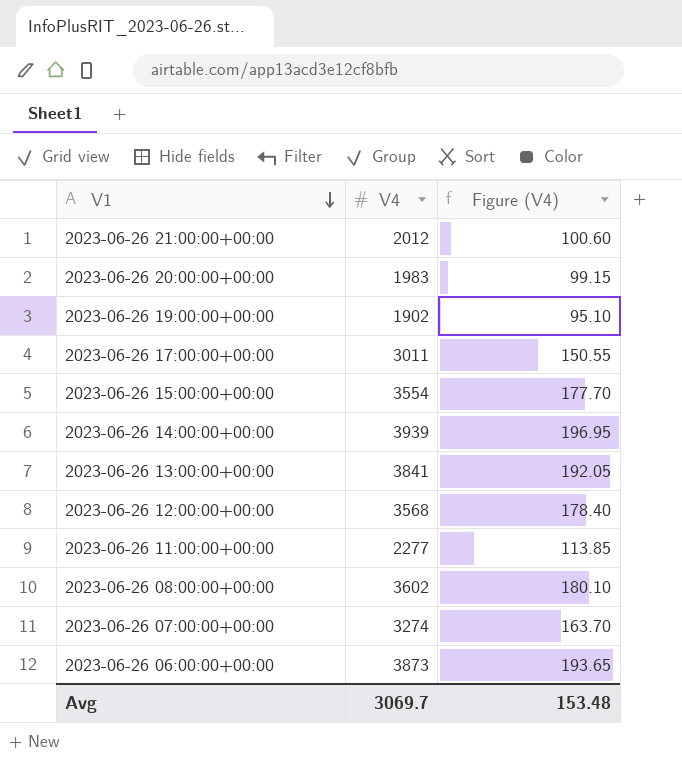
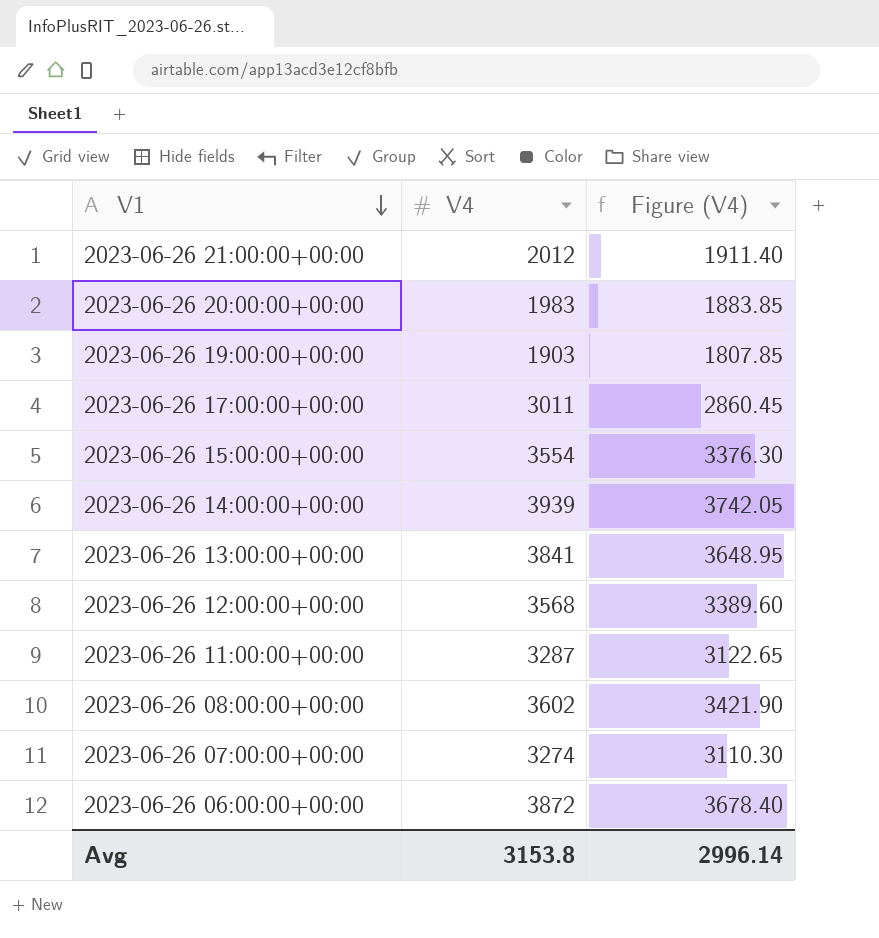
column Figure (V4) | formula: [V4] * 0.05 -> [V4] * 0.95
2023-06-26 19:00:00+00:00 | V4: 1902 -> 1903
2023-06-26 11:00:00+00:00 | V4: 2277 -> 3287
2023-06-26 06:00:00+00:00 | V4: 3873 -> 3872
Avg | V4: 3069.7 -> 3153.8
Avg | Figure (V4): 153.48 -> 2996.14

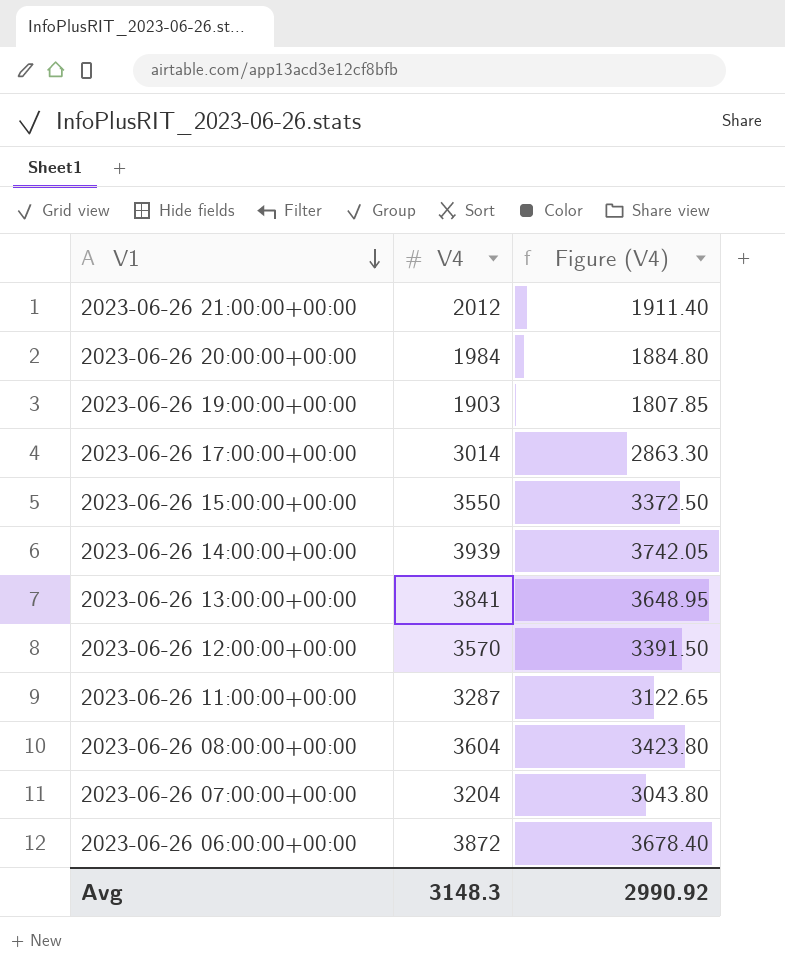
2023-06-26 20:00:00+00:00 | V4: 1983 -> 1984
2023-06-26 20:00:00+00:00 | Figure (V4): 1883.85 -> 1884.80
2023-06-26 17:00:00+00:00 | V4: 3011 -> 3014
2023-06-26 17:00:00+00:00 | Figure (V4): 2860.45 -> 2863.30
2023-06-26 15:00:00+00:00 | V4: 3554 -> 3550
2023-06-26 15:00:00+00:00 | Figure (V4): 3376.30 -> 3372.50
2023-06-26 12:00:00+00:00 | V4: 3568 -> 3570
2023-06-26 12:00:00+00:00 | Figure (V4): 3389.60 -> 3391.50
2023-06-26 08:00:00+00:00 | V4: 3602 -> 3604
2023-06-26 08:00:00+00:00 | Figure (V4): 3421.90 -> 3423.80
2023-06-26 07:00:00+00:00 | V4: 3274 -> 3204
2023-06-26 07:00:00+00:00 | Figure (V4): 3110.30 -> 3043.80
Avg | V4: 3153.8 -> 3148.3
Avg | Figure (V4): 2996.14 -> 2990.92

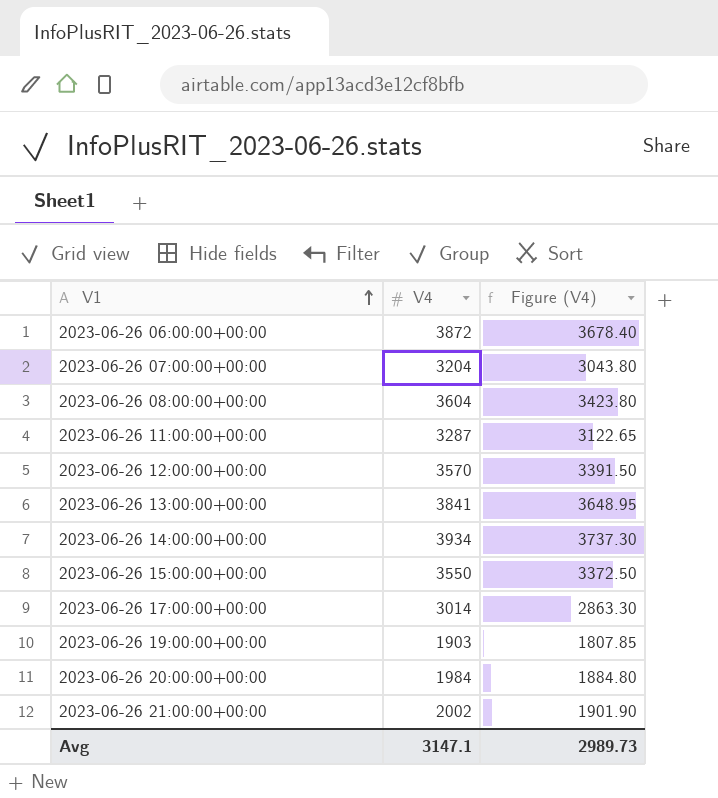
row order: V1 descending -> V1 ascending
2023-06-26 14:00:00+00:00 | V4: 3939 -> 3934
2023-06-26 14:00:00+00:00 | Figure (V4): 3742.05 -> 3737.30
2023-06-26 21:00:00+00:00 | V4: 2012 -> 2002
2023-06-26 21:00:00+00:00 | Figure (V4): 1911.40 -> 1901.90
Avg | V4: 3148.3 -> 3147.1
Avg | Figure (V4): 2990.92 -> 2989.73

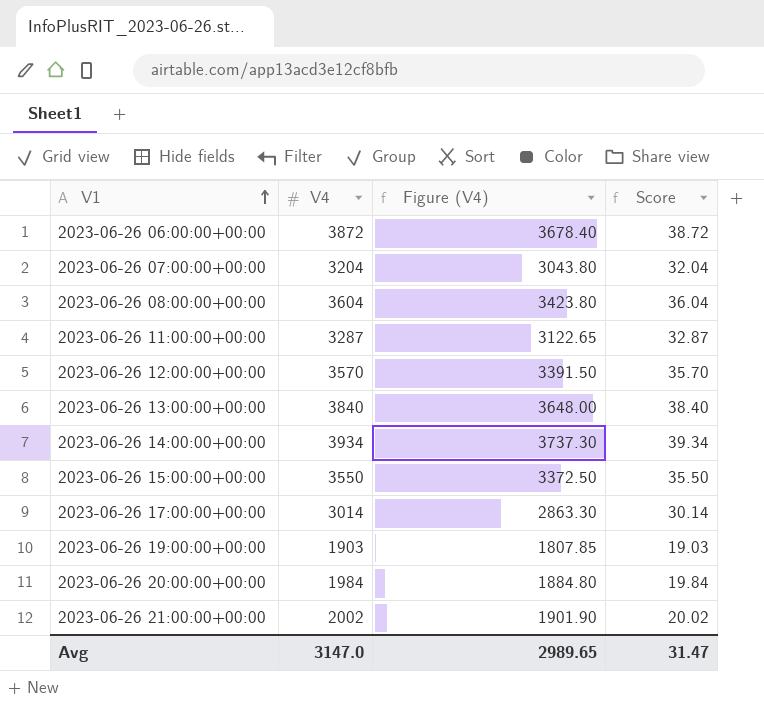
column Score | formula: none -> [V4] * 0.01
2023-06-26 13:00:00+00:00 | V4: 3841 -> 3840
2023-06-26 13:00:00+00:00 | Figure (V4): 3648.95 -> 3648.00
Avg | V4: 3147.1 -> 3147.0
Avg | Figure (V4): 2989.73 -> 2989.65

